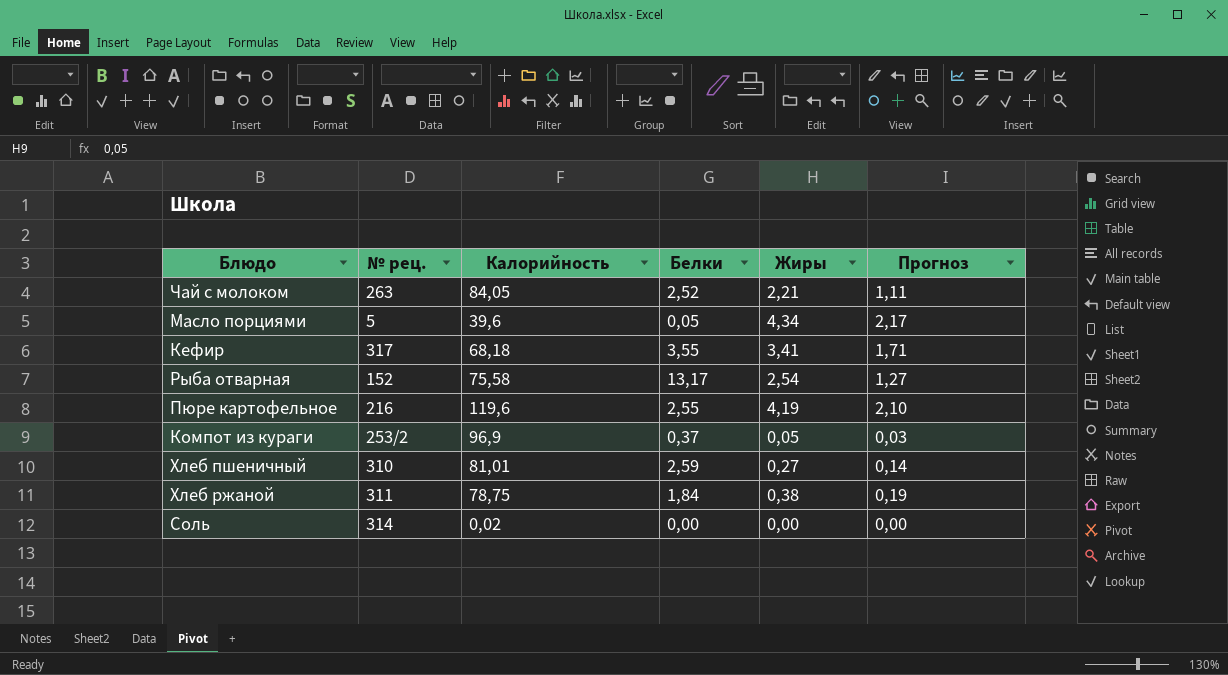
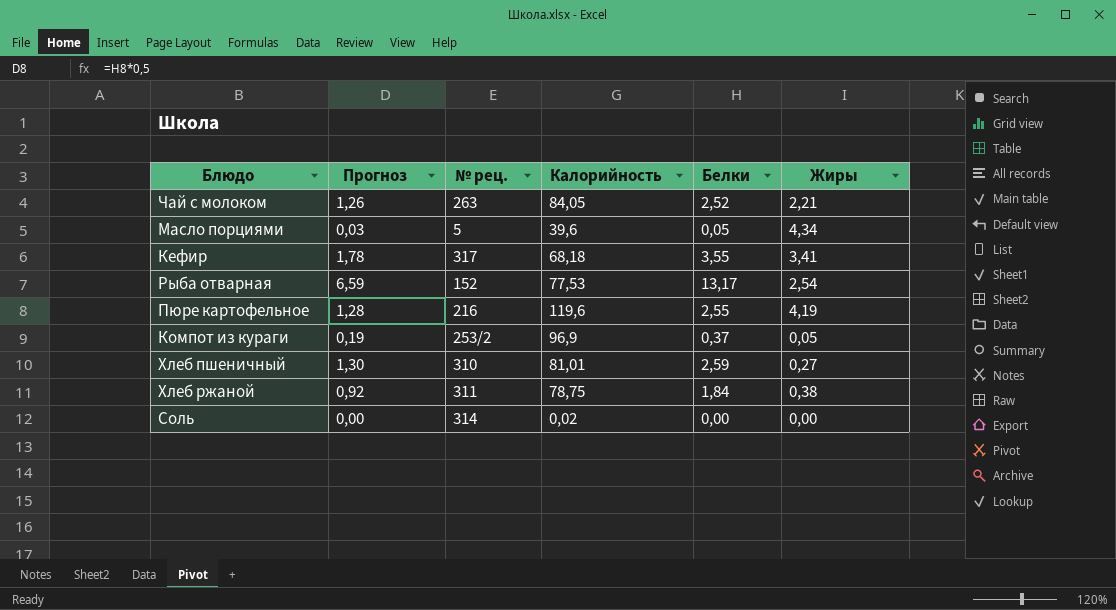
column Прогноз | formula: [Жиры] * 0,5 -> [Белки] * 0,5
column Прогноз | position: 6 -> 2
Рыба отварная | Калорийность: 75,58 -> 77,53

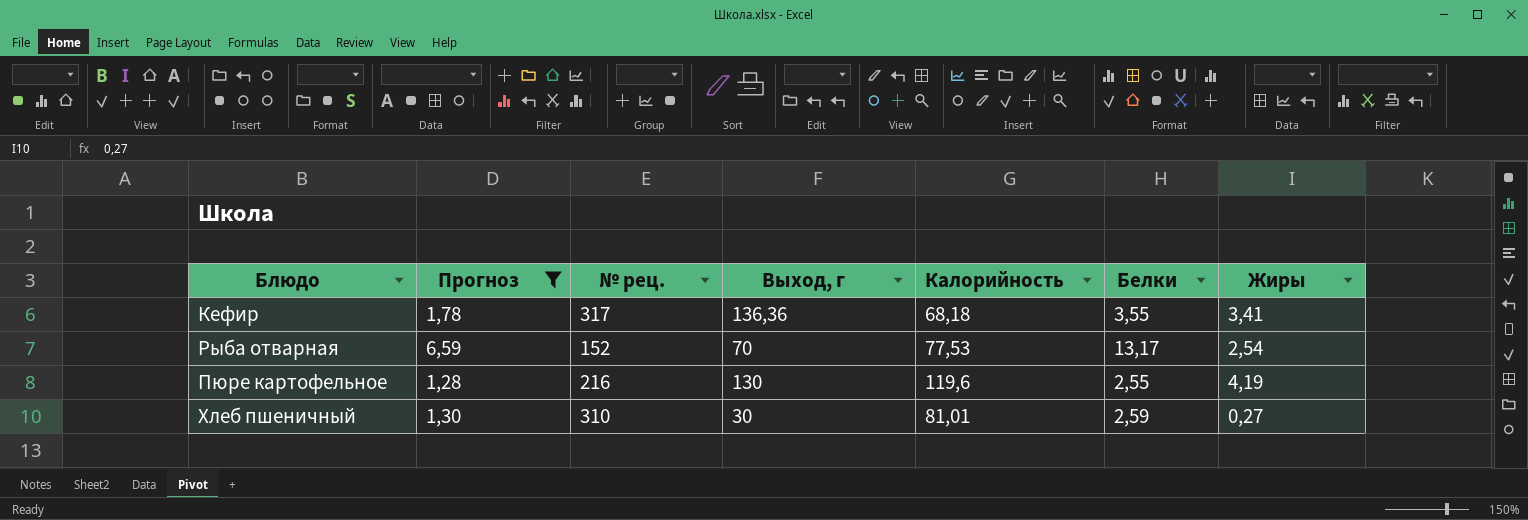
filter: none -> Прогноз >= 1,28
column Выход, г | position: none -> 4

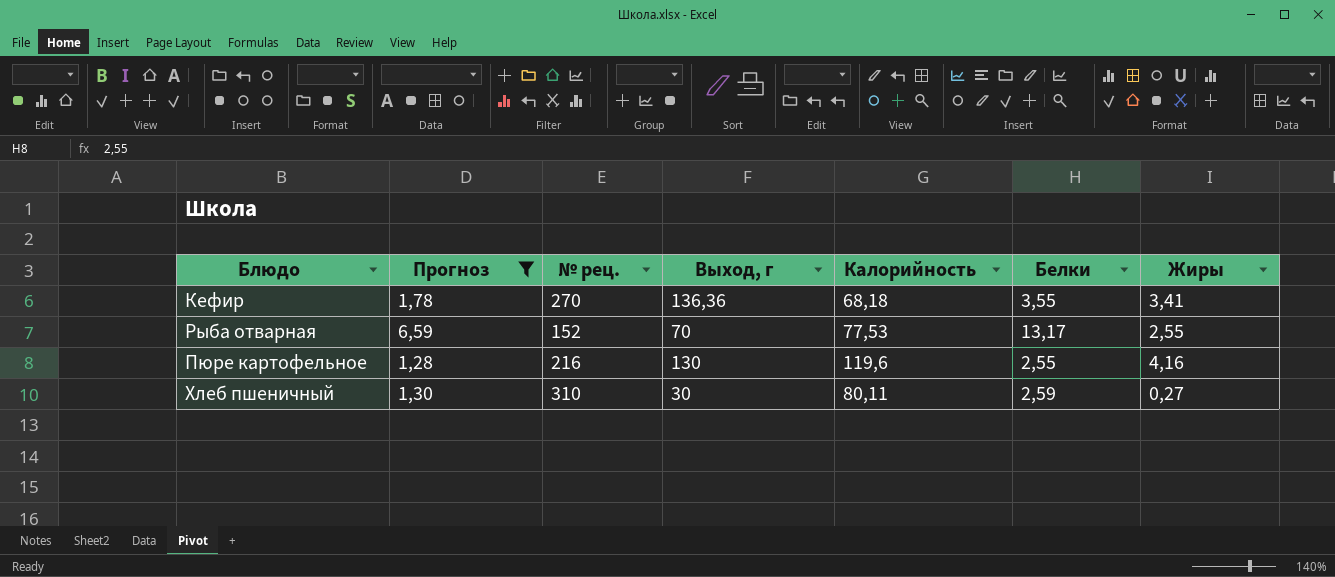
Кефир | № рец.: 317 -> 270
Рыба отварная | Жиры: 2,54 -> 2,55
Пюре картофельное | Жиры: 4,19 -> 4,16
Хлеб пшеничный | Калорийность: 81,01 -> 80,11

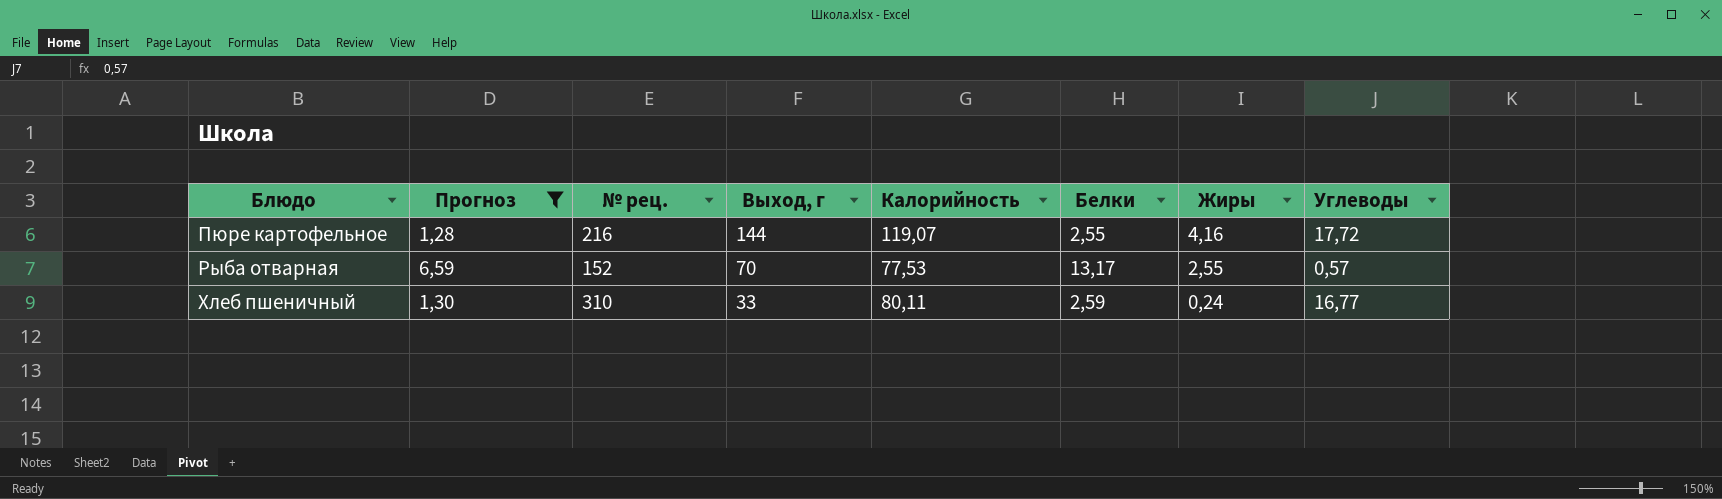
row order: none -> Блюдо ascending
column Углеводы | position: none -> 8
row Кефир: 1,78 | 270 | 136,36 | 68,18 | 3,55 | 3,41 -> none
Пюре картофельное | Выход, г: 130 -> 144
Пюре картофельное | Калорийность: 119,6 -> 119,07
Хлеб пшеничный | Выход, г: 30 -> 33
Хлеб пшеничный | Жиры: 0,27 -> 0,24

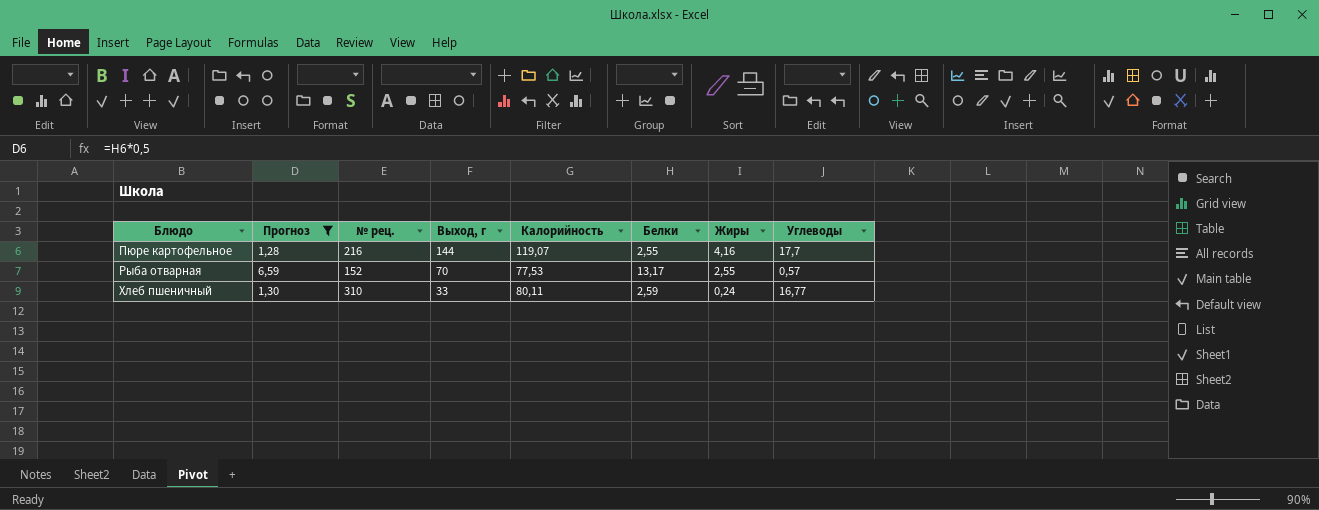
Пюре картофельное | Углеводы: 17,72 -> 17,7

